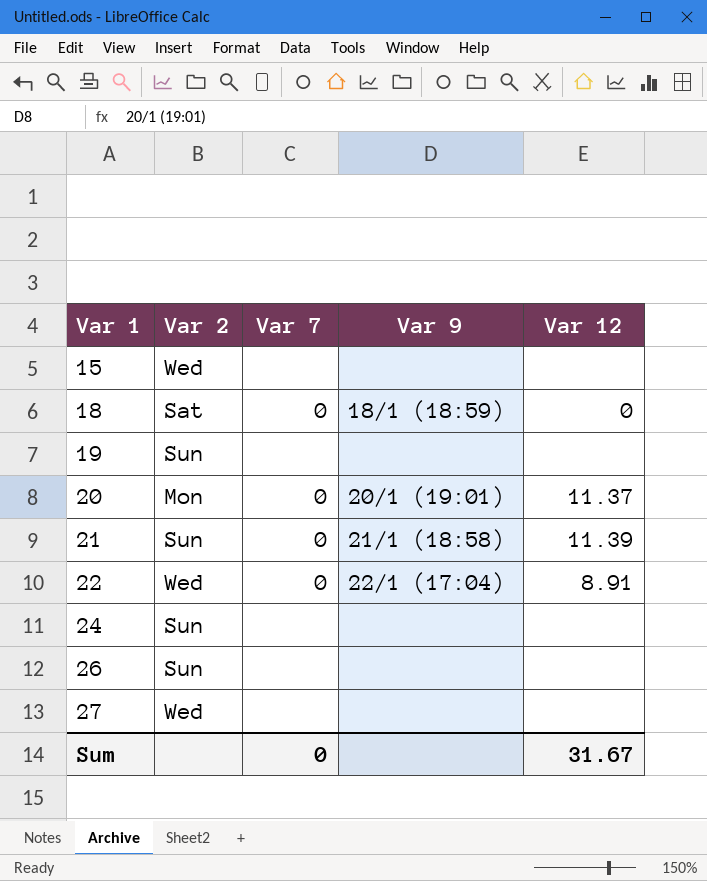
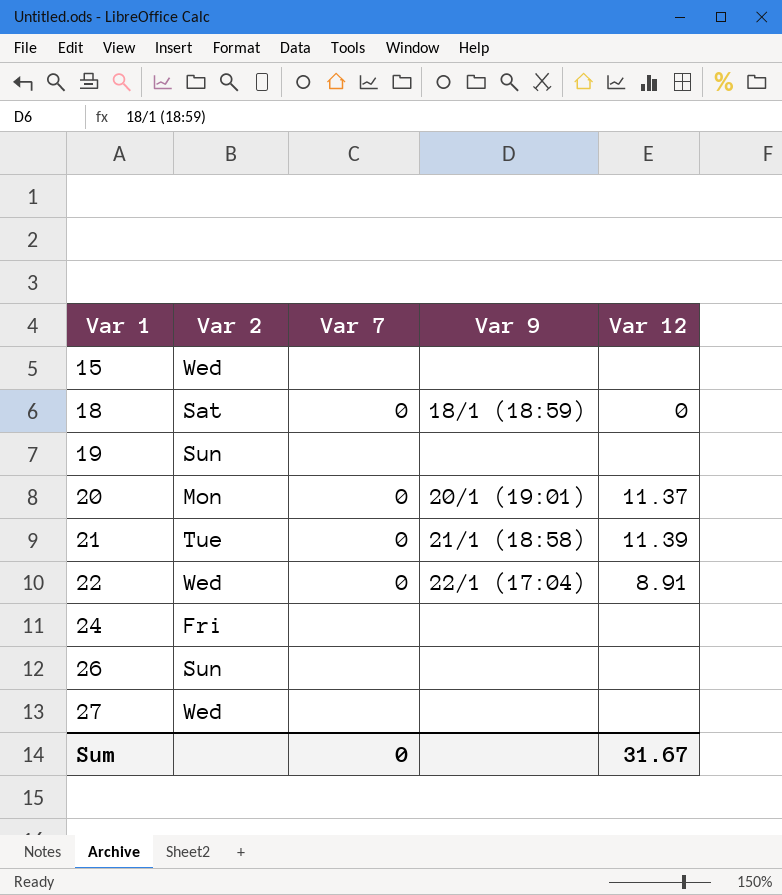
21 | Var 2: Sun -> Tue
24 | Var 2: Sun -> Fri

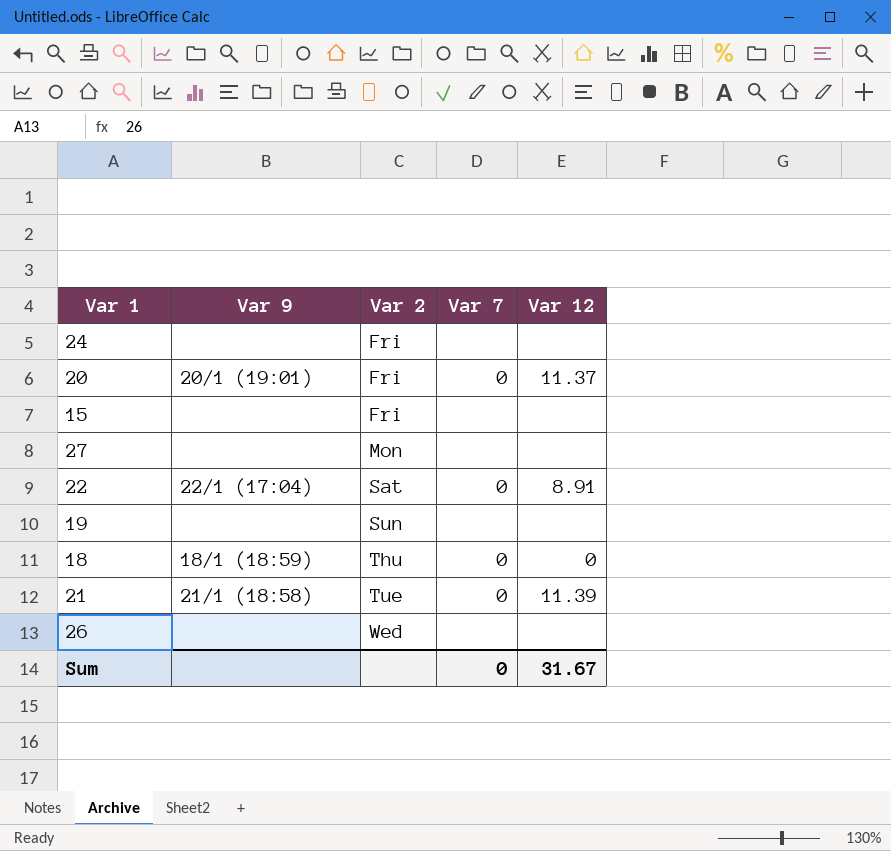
row order: Var 1 ascending -> Var 2 ascending
column Var 9 | position: 4 -> 2
20 | Var 2: Mon -> Fri
15 | Var 2: Wed -> Fri
27 | Var 2: Wed -> Mon
22 | Var 2: Wed -> Sat
18 | Var 2: Sat -> Thu
26 | Var 2: Sun -> Wed

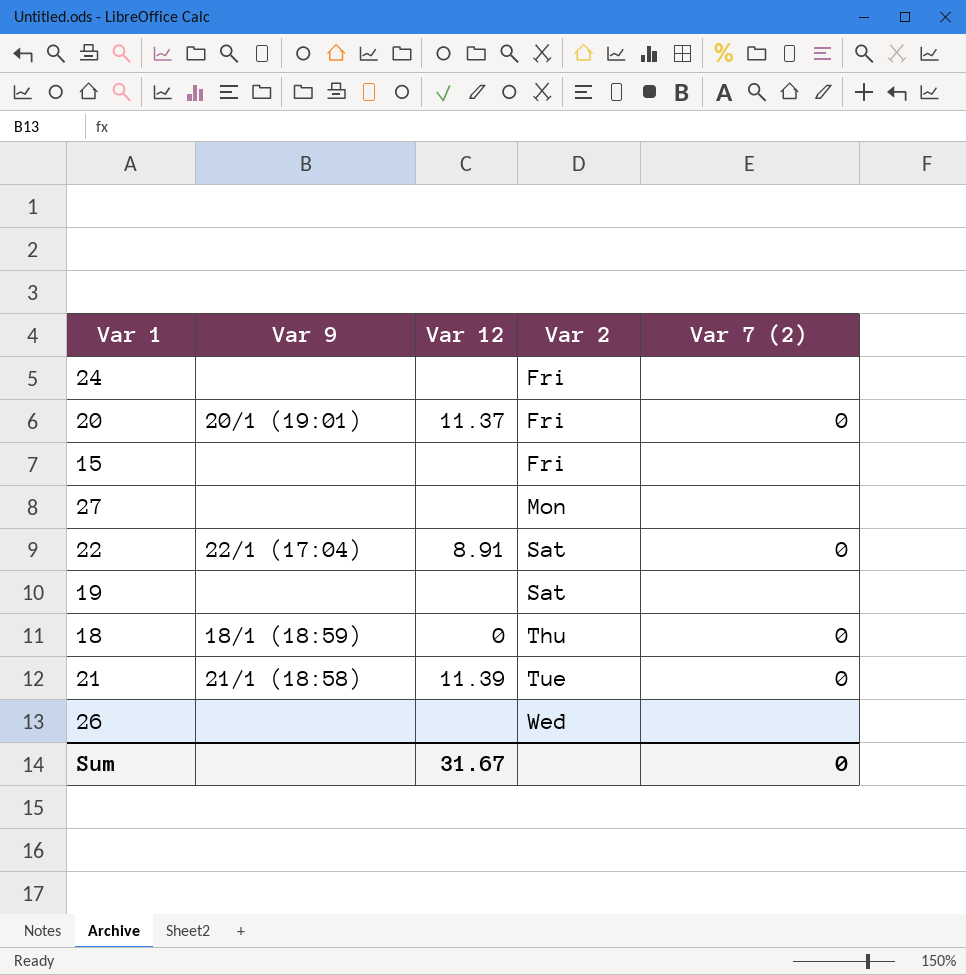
column Var 12 | position: 5 -> 3
column name: Var 7 -> Var 7 (2)
19 | Var 2: Sun -> Sat

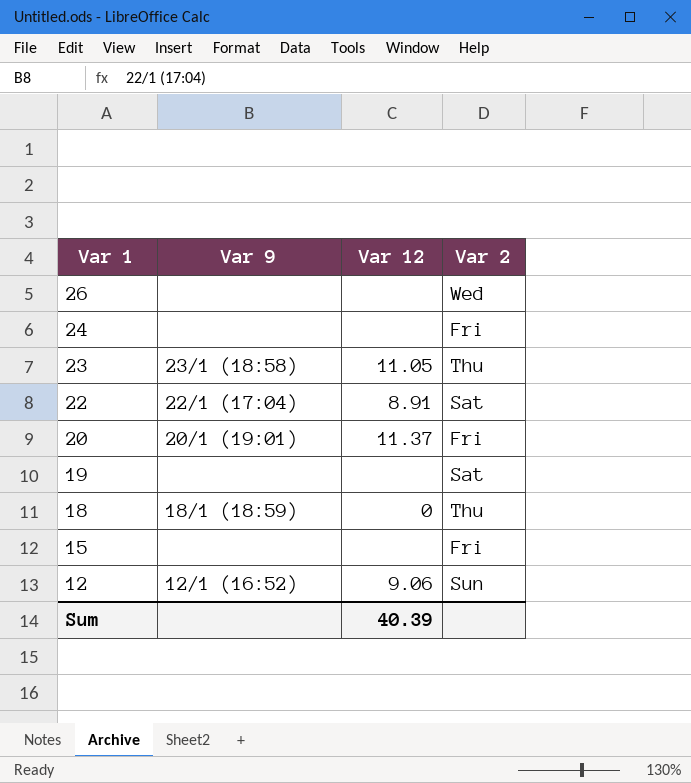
row order: Var 2 ascending -> Var 1 descending
column Var 7 (2) | position: 5 -> none
row 27: none | none | Mon | none -> none
row 21: 21/1 (18:58) | 11.39 | Tue | 0 -> none
row 23: none -> 23/1 (18:58) | 11.05 | Thu
row 12: none -> 12/1 (16:52) | 9.06 | Sun
Sum | Var 12: 31.67 -> 40.39

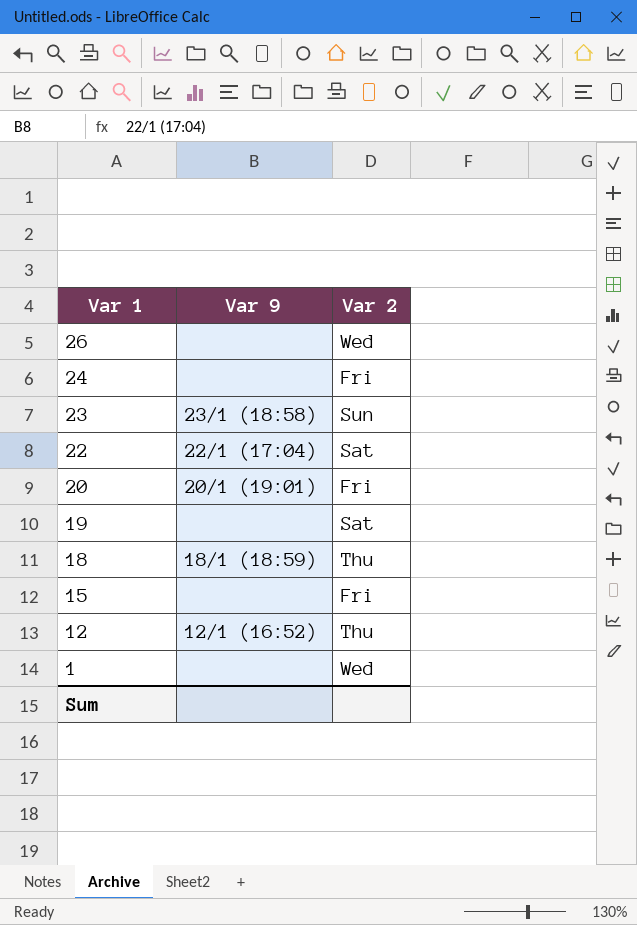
column Var 12 | position: 3 -> none
23 | Var 2: Thu -> Sun
12 | Var 2: Sun -> Thu
row 1: none -> none | Wed

